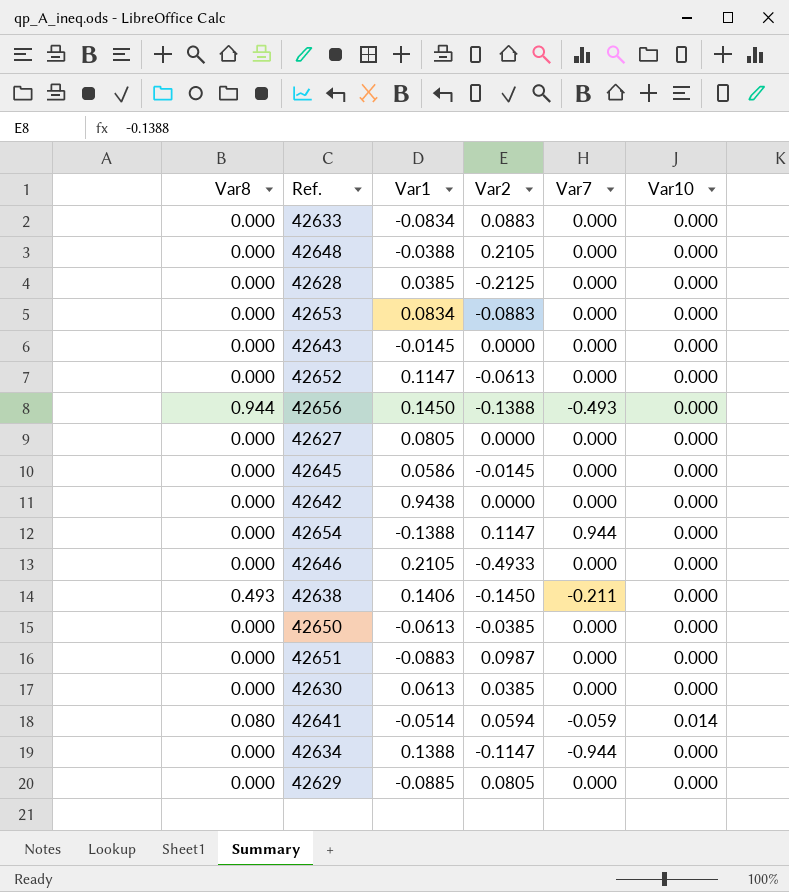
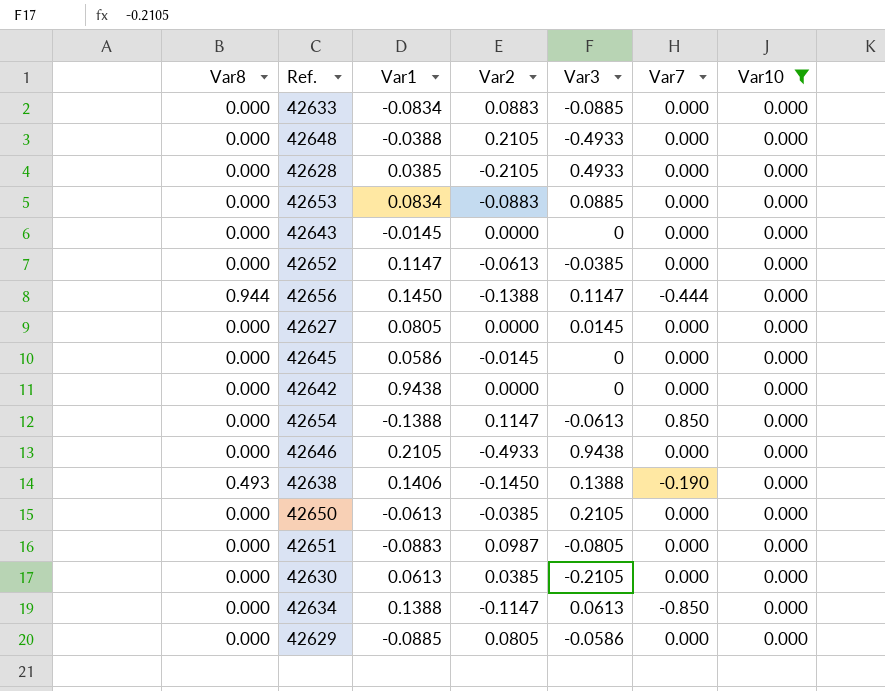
filter: none -> Var10 = 0.000
column Var3 | position: none -> 5
42628 | Var2: -0.2125 -> -0.2105
42656 | Var7: -0.493 -> -0.444
42654 | Var7: 0.944 -> 0.850
42638 | Var7: -0.211 -> -0.190
42634 | Var7: -0.944 -> -0.850

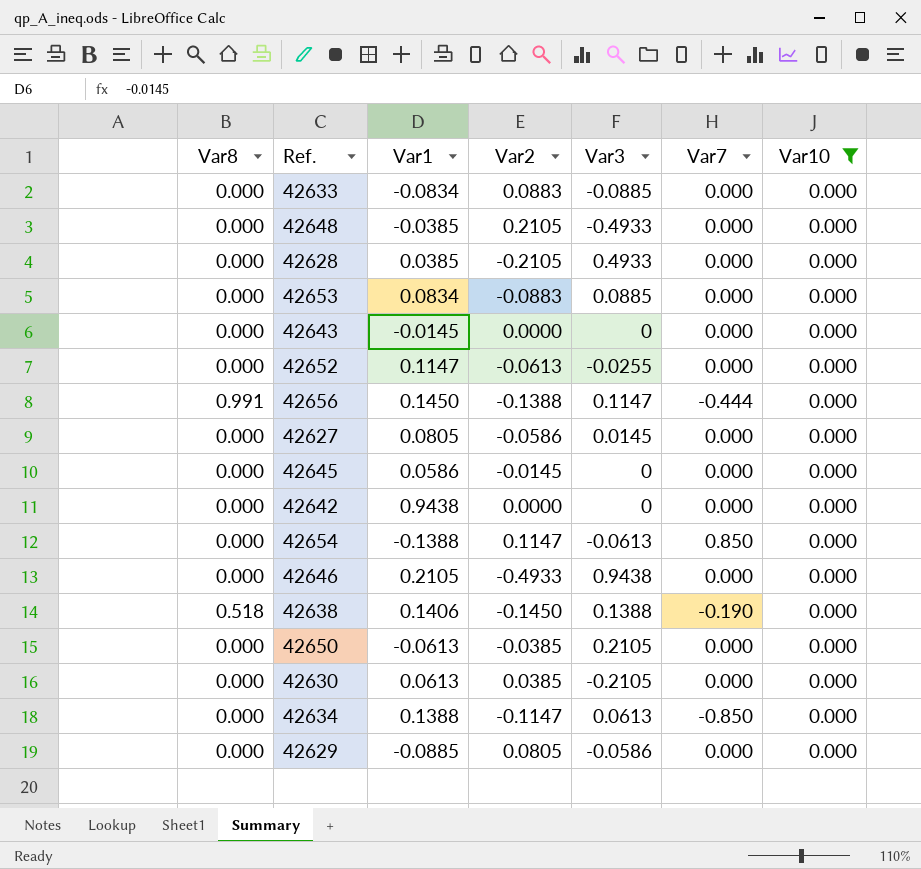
row 42651: 0.000 | -0.0883 | 0.0987 | -0.0805 | 0.000 | 0.000 -> none
42648 | Var1: -0.0388 -> -0.0385
42652 | Var3: -0.0385 -> -0.0255
42656 | Var8: 0.944 -> 0.991
42627 | Var2: 0.0000 -> -0.0586
42638 | Var8: 0.493 -> 0.518

